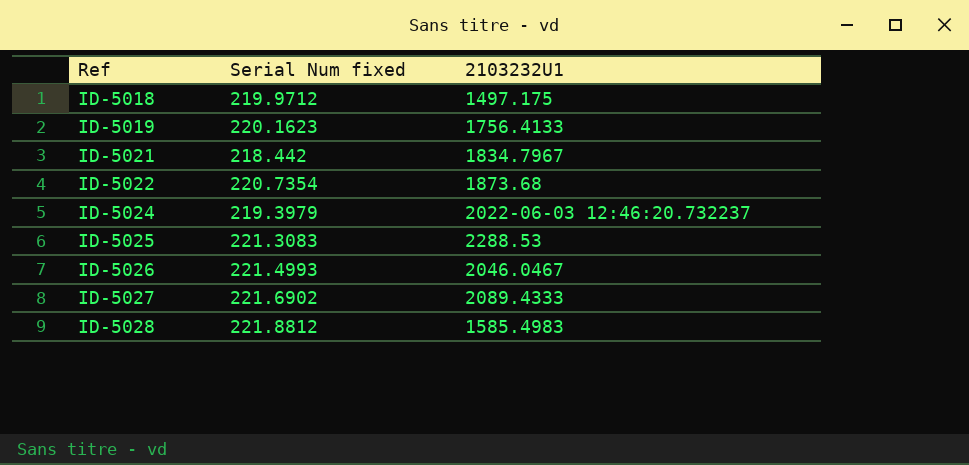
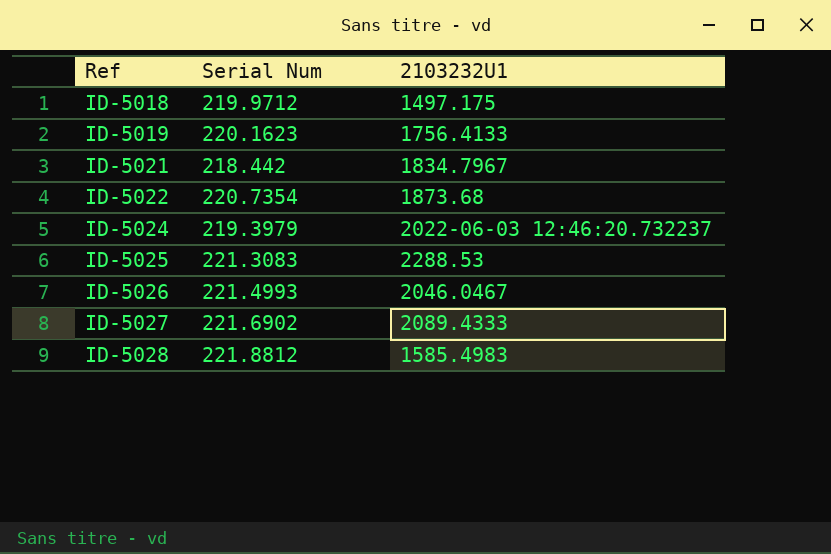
column name: Serial Num fixed -> Serial Num

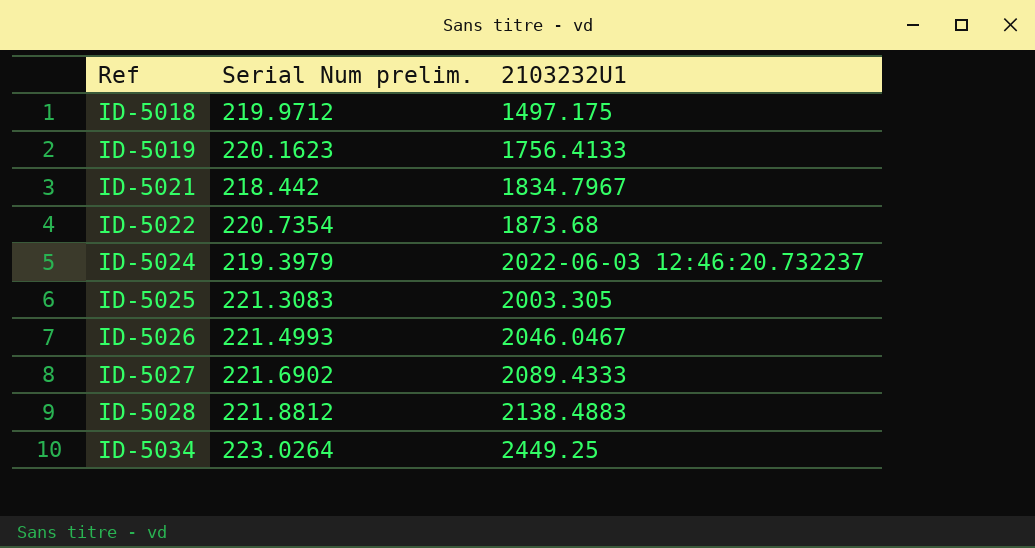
column name: Serial Num -> Serial Num prelim.
ID-5025 | 2103232U1: 2288.53 -> 2003.305
ID-5028 | 2103232U1: 1585.4983 -> 2138.4883
row ID-5034: none -> 223.0264 | 2449.25

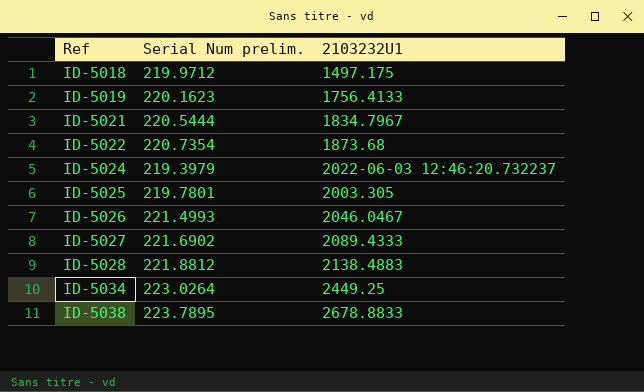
ID-5021 | Serial Num prelim.: 218.442 -> 220.5444
ID-5025 | Serial Num prelim.: 221.3083 -> 219.7801
row ID-5038: none -> 223.7895 | 2678.8833

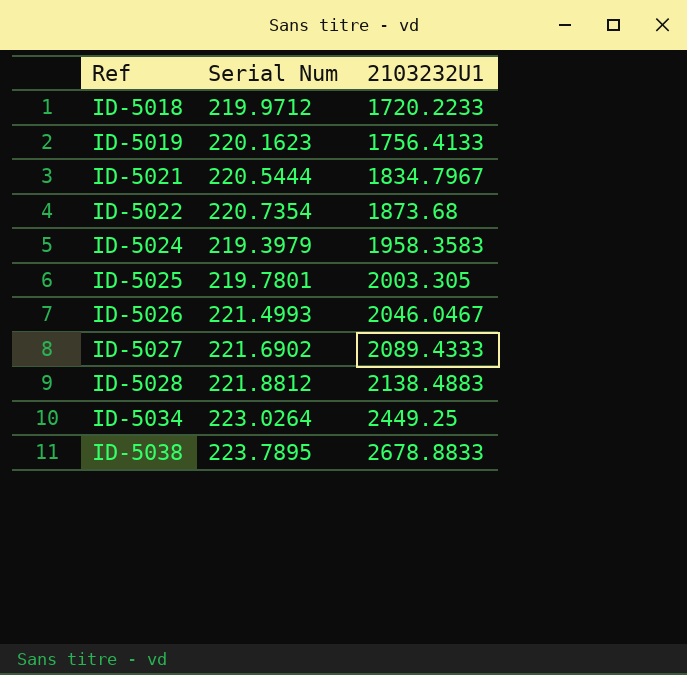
column name: Serial Num prelim. -> Serial Num
ID-5018 | 2103232U1: 1497.175 -> 1720.2233
ID-5024 | 2103232U1: 2022-06-03 12:46:20.732237 -> 1958.3583

